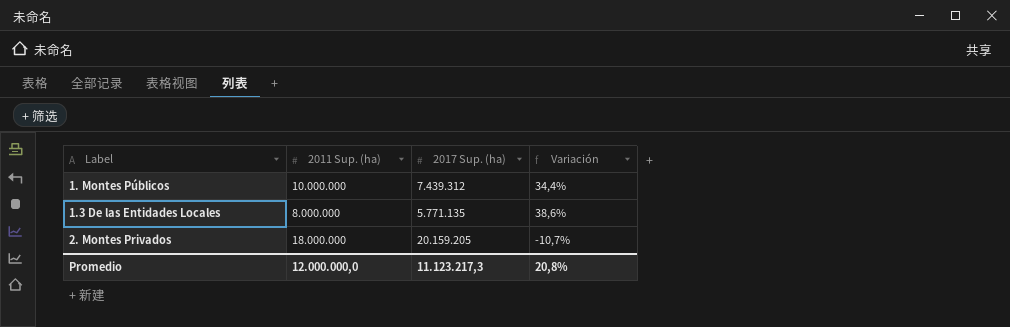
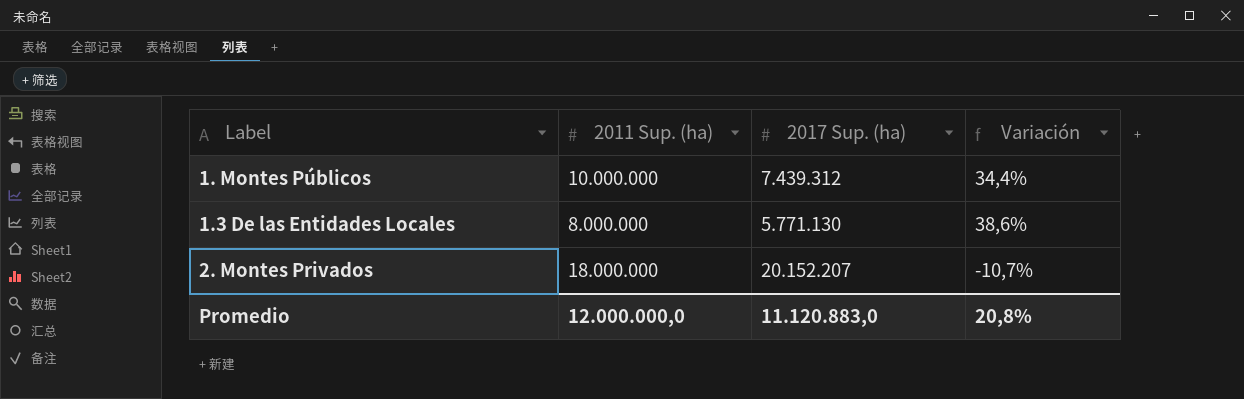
1.3 De las Entidades Locales | 2017 Sup. (ha): 5.771.135 -> 5.771.130
2. Montes Privados | 2017 Sup. (ha): 20.159.205 -> 20.152.207
Promedio | 2017 Sup. (ha): 11.123.217,3 -> 11.120.883,0

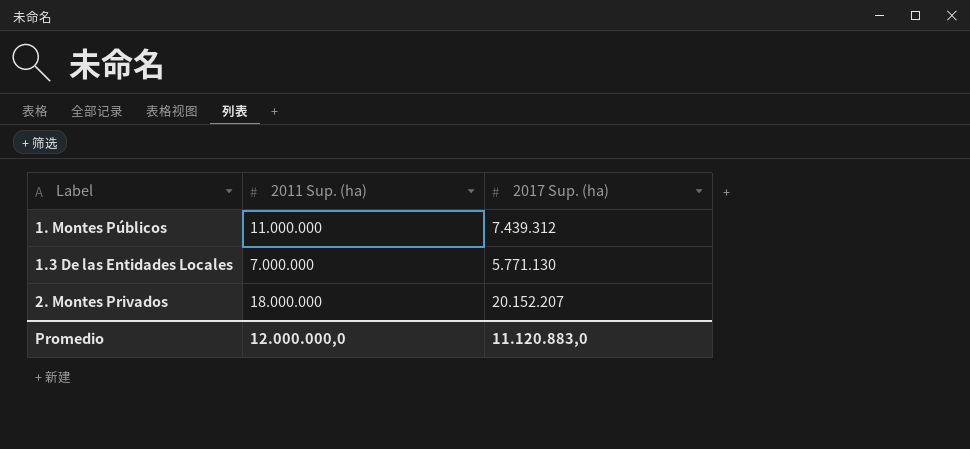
column Variación | formula: ([2011 Sup. (ha)] - [2017 Sup. (ha)]) / [2017 Sup. (ha)] -> none
1. Montes Públicos | 2011 Sup. (ha): 10.000.000 -> 11.000.000
1.3 De las Entidades Locales | 2011 Sup. (ha): 8.000.000 -> 7.000.000

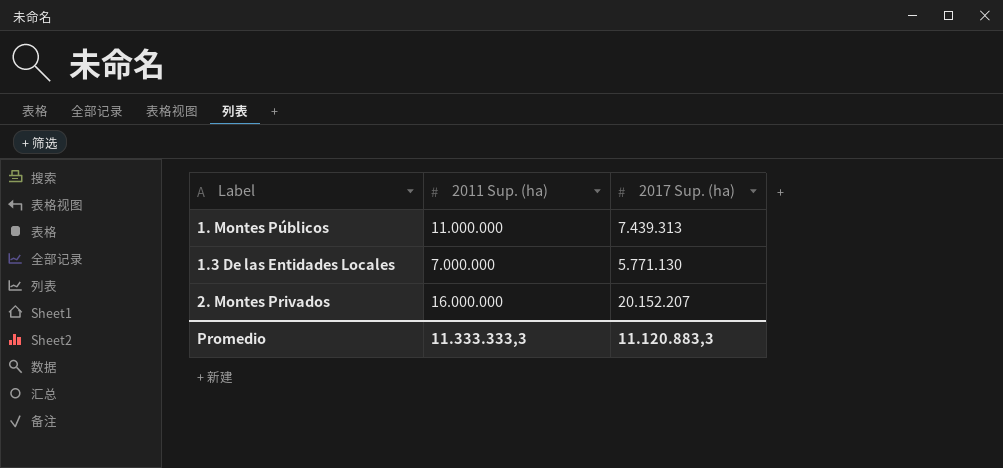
1. Montes Públicos | 2017 Sup. (ha): 7.439.312 -> 7.439.313
2. Montes Privados | 2011 Sup. (ha): 18.000.000 -> 16.000.000
Promedio | 2011 Sup. (ha): 12.000.000,0 -> 11.333.333,3
Promedio | 2017 Sup. (ha): 11.120.883,0 -> 11.120.883,3

